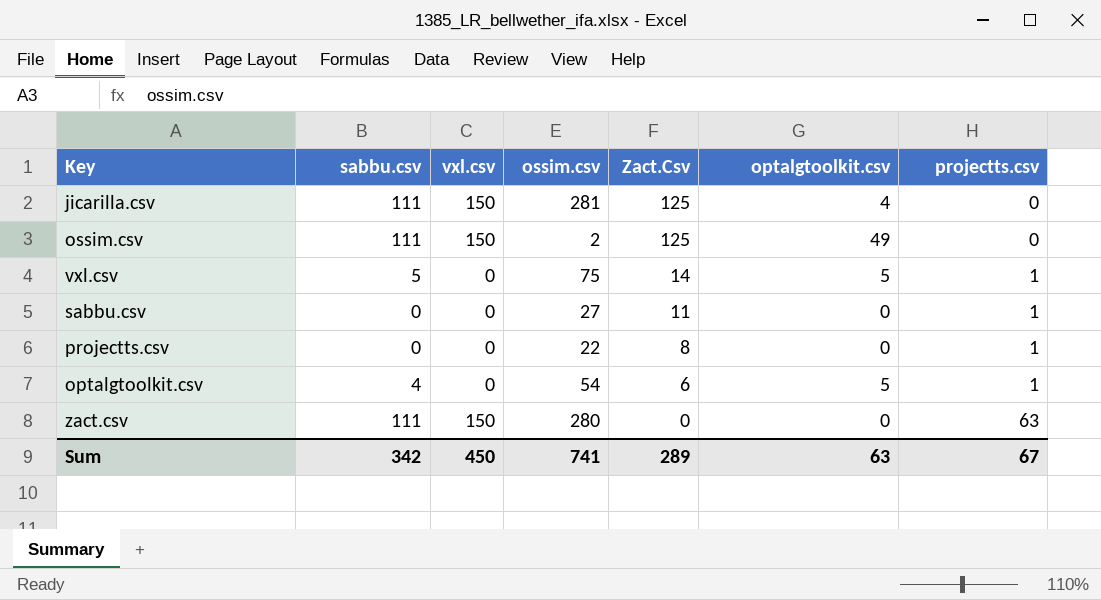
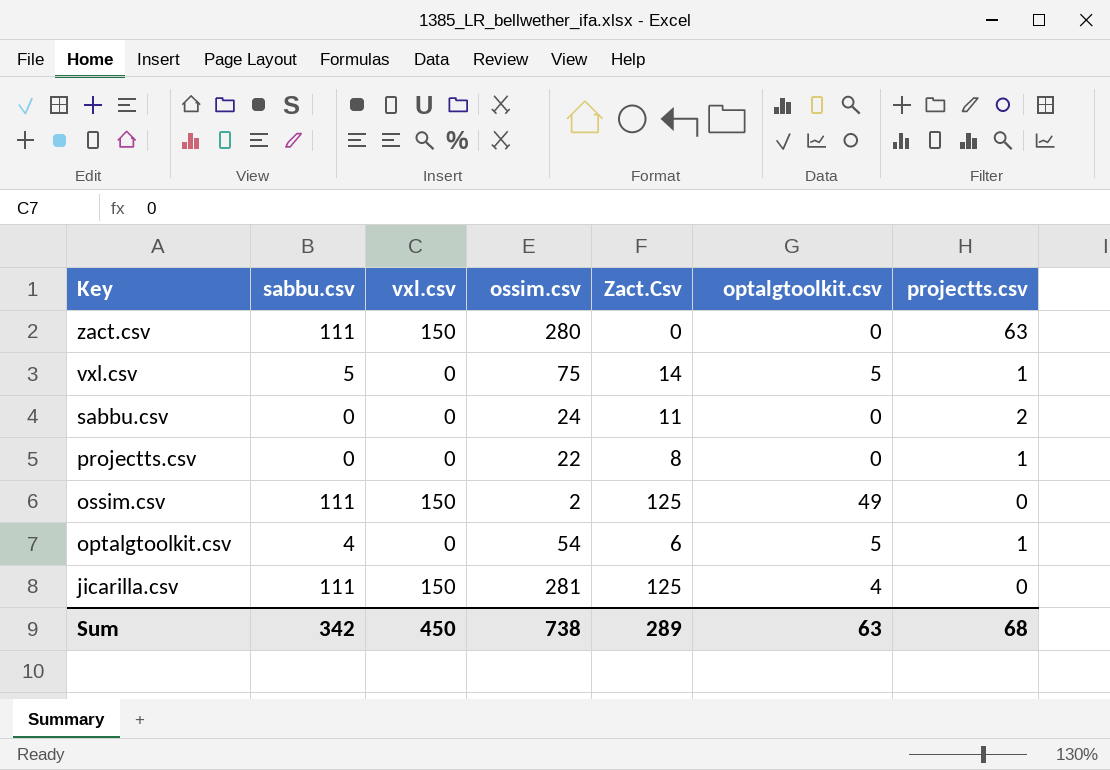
row order: Zact.Csv descending -> Key descending
sabbu.csv | ossim.csv: 27 -> 24
sabbu.csv | projectts.csv: 1 -> 2
Sum | ossim.csv: 741 -> 738
Sum | projectts.csv: 67 -> 68

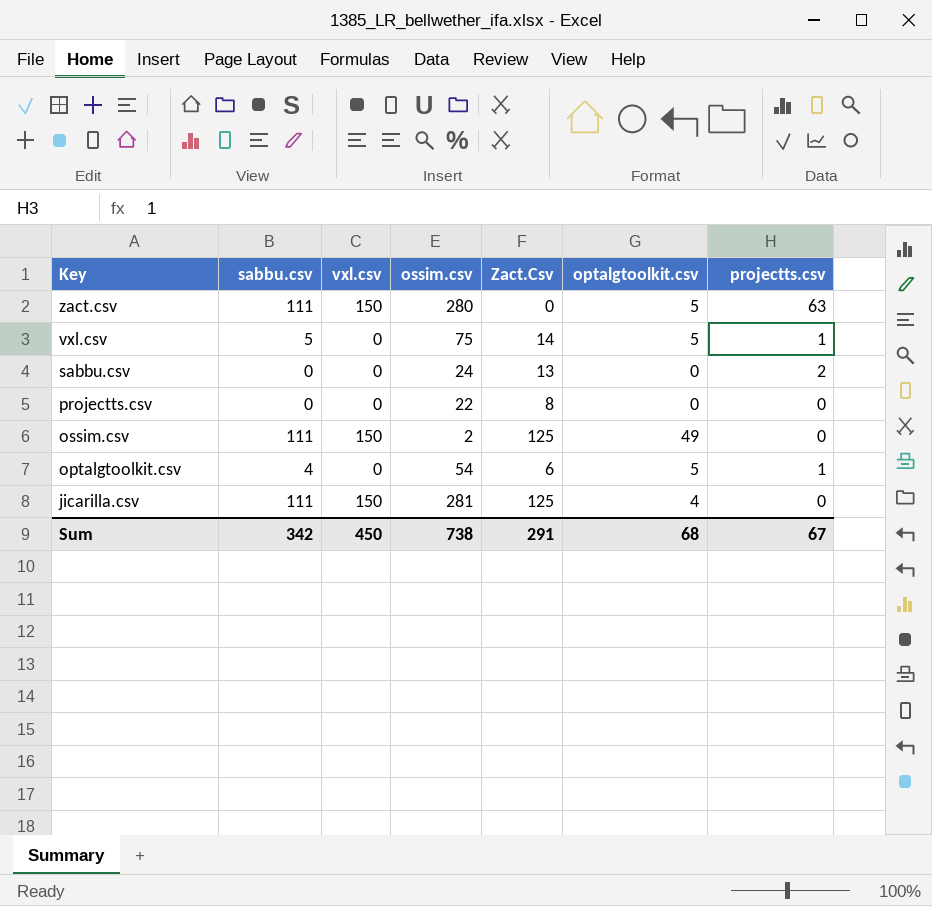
zact.csv | optalgtoolkit.csv: 0 -> 5
sabbu.csv | Zact.Csv: 11 -> 13
projectts.csv | projectts.csv: 1 -> 0
Sum | Zact.Csv: 289 -> 291
Sum | optalgtoolkit.csv: 63 -> 68
Sum | projectts.csv: 68 -> 67

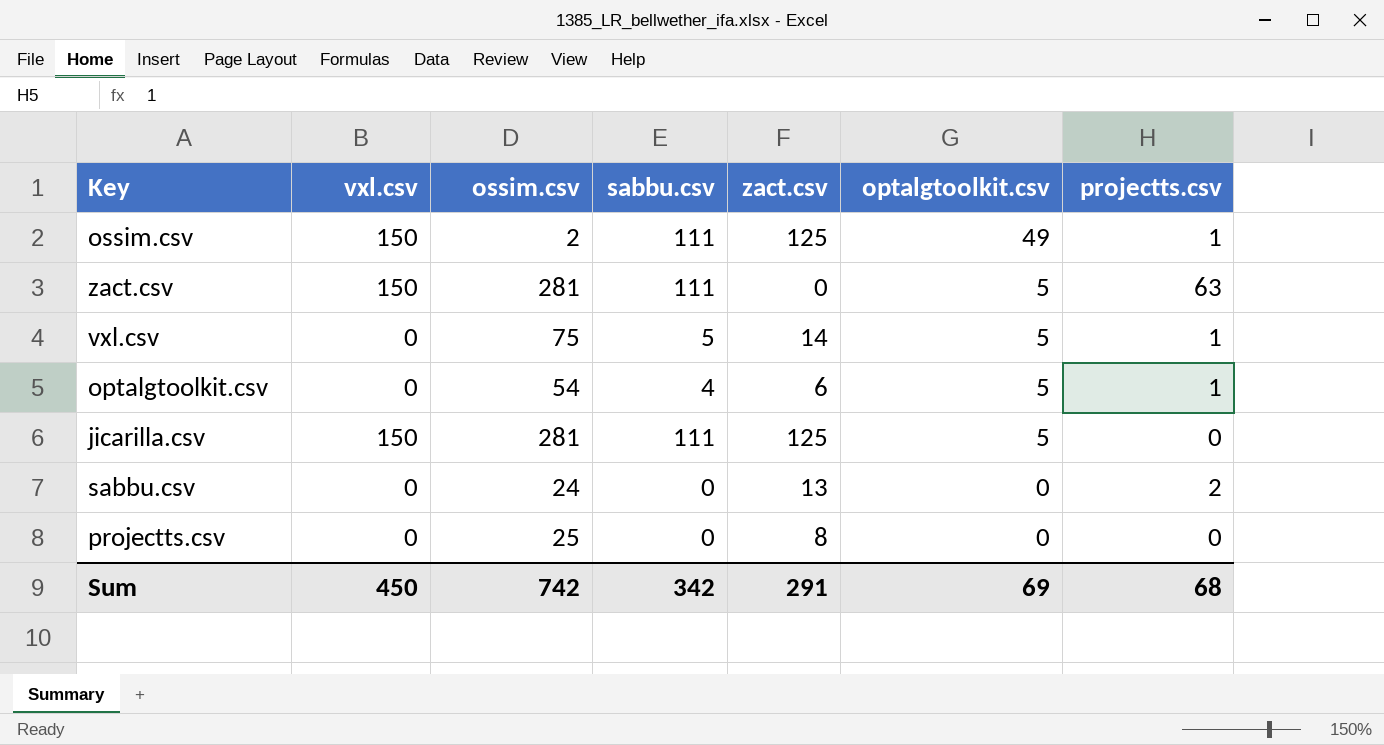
row order: Key descending -> optalgtoolkit.csv descending
column sabbu.csv | position: 2 -> 4
column name: Zact.Csv -> zact.csv
ossim.csv | projectts.csv: 0 -> 1
zact.csv | ossim.csv: 280 -> 281
jicarilla.csv | optalgtoolkit.csv: 4 -> 5
projectts.csv | ossim.csv: 22 -> 25
Sum | ossim.csv: 738 -> 742
Sum | optalgtoolkit.csv: 68 -> 69
Sum | projectts.csv: 67 -> 68

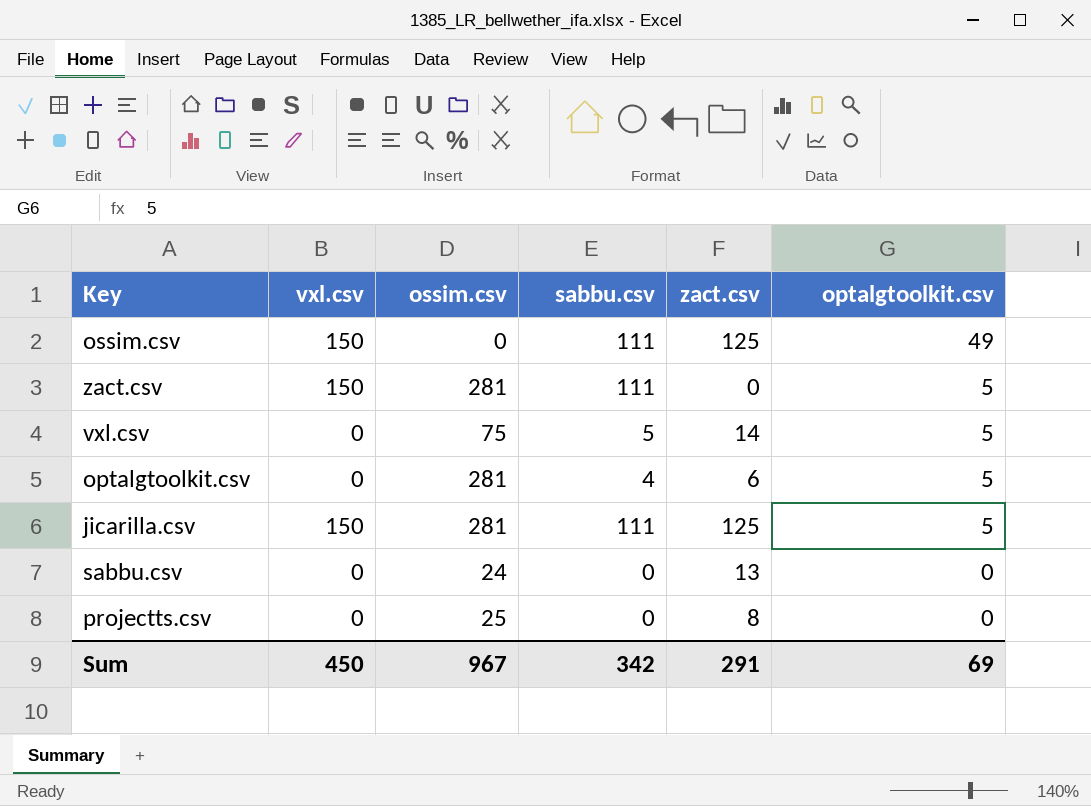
column projectts.csv | position: 7 -> none
ossim.csv | ossim.csv: 2 -> 0
optalgtoolkit.csv | ossim.csv: 54 -> 281
Sum | ossim.csv: 742 -> 967

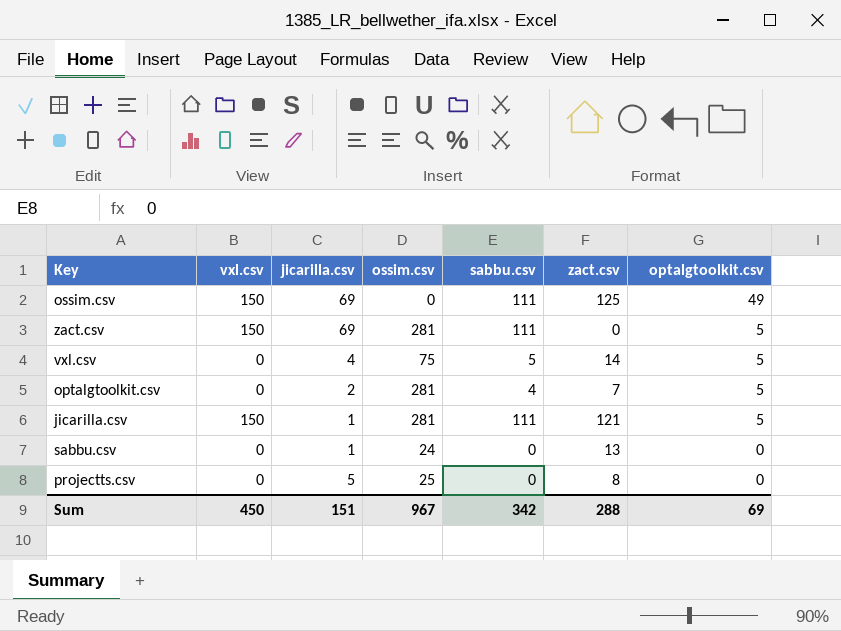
column jicarilla.csv | position: none -> 3
optalgtoolkit.csv | zact.csv: 6 -> 7
jicarilla.csv | zact.csv: 125 -> 121
Sum | zact.csv: 291 -> 288

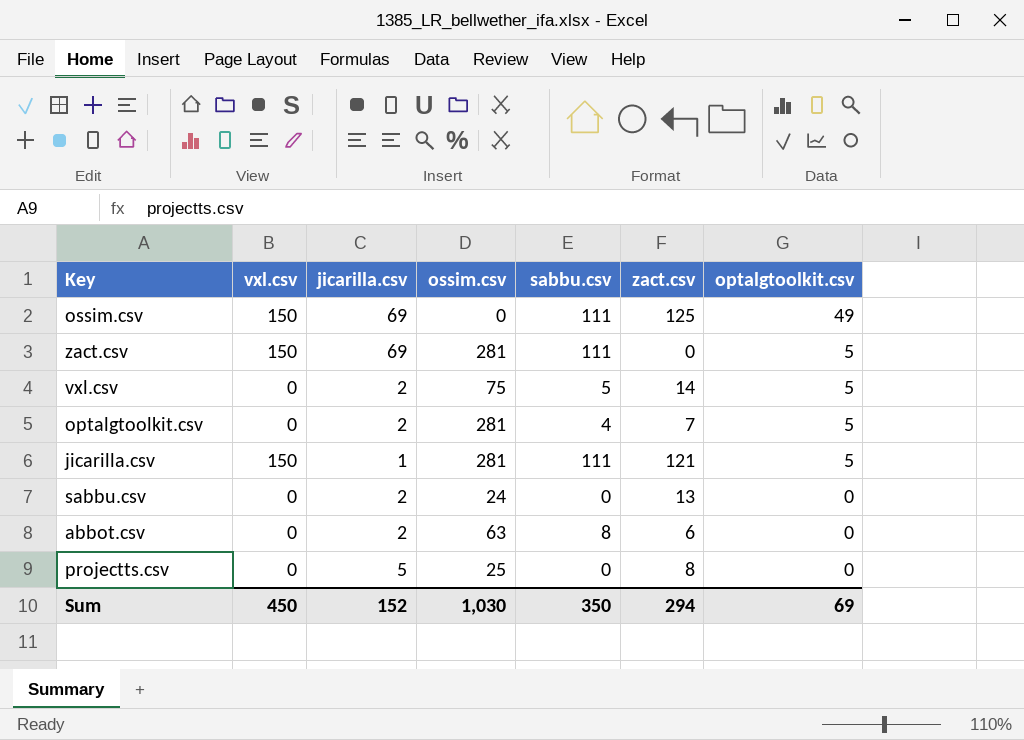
vxl.csv | jicarilla.csv: 4 -> 2
sabbu.csv | jicarilla.csv: 1 -> 2
row abbot.csv: none -> 0 | 2 | 63 | 8 | 6 | 0
Sum | jicarilla.csv: 151 -> 152
Sum | ossim.csv: 967 -> 1,030
Sum | sabbu.csv: 342 -> 350
Sum | zact.csv: 288 -> 294

